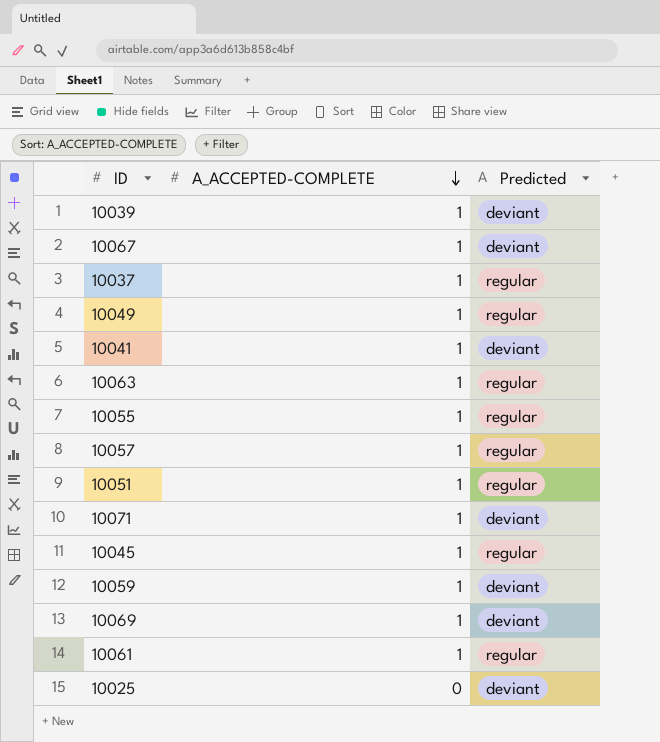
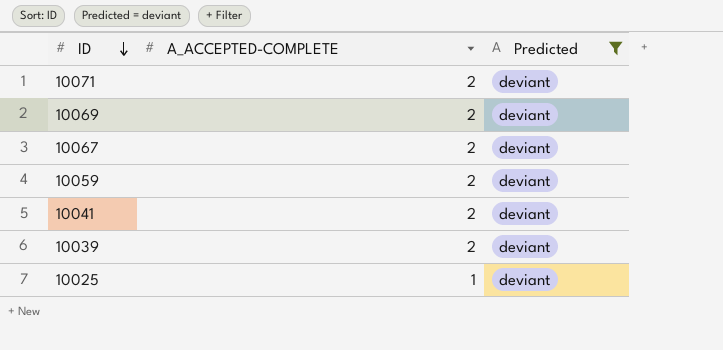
filter: none -> Predicted = deviant
row order: A_ACCEPTED-COMPLETE descending -> ID descending
10071 | A_ACCEPTED-COMPLETE: 1 -> 2
10069 | A_ACCEPTED-COMPLETE: 1 -> 2
10067 | A_ACCEPTED-COMPLETE: 1 -> 2
10059 | A_ACCEPTED-COMPLETE: 1 -> 2
10041 | A_ACCEPTED-COMPLETE: 1 -> 2
10039 | A_ACCEPTED-COMPLETE: 1 -> 2
10025 | A_ACCEPTED-COMPLETE: 0 -> 1

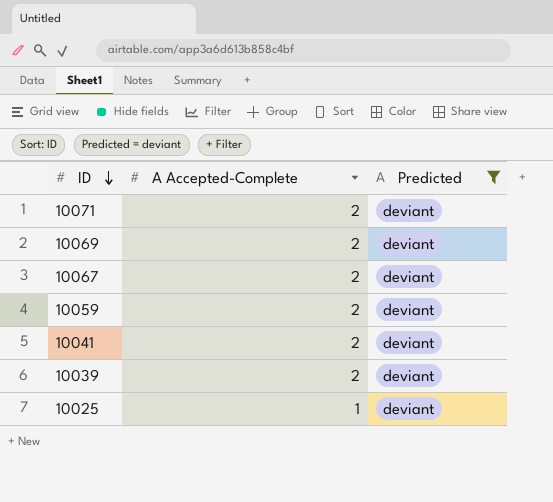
column name: A_ACCEPTED-COMPLETE -> A Accepted-Complete

